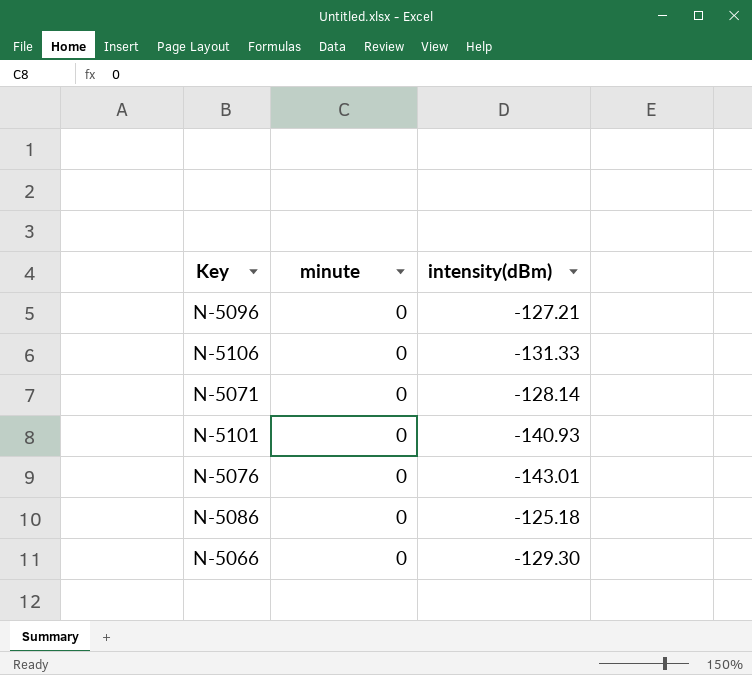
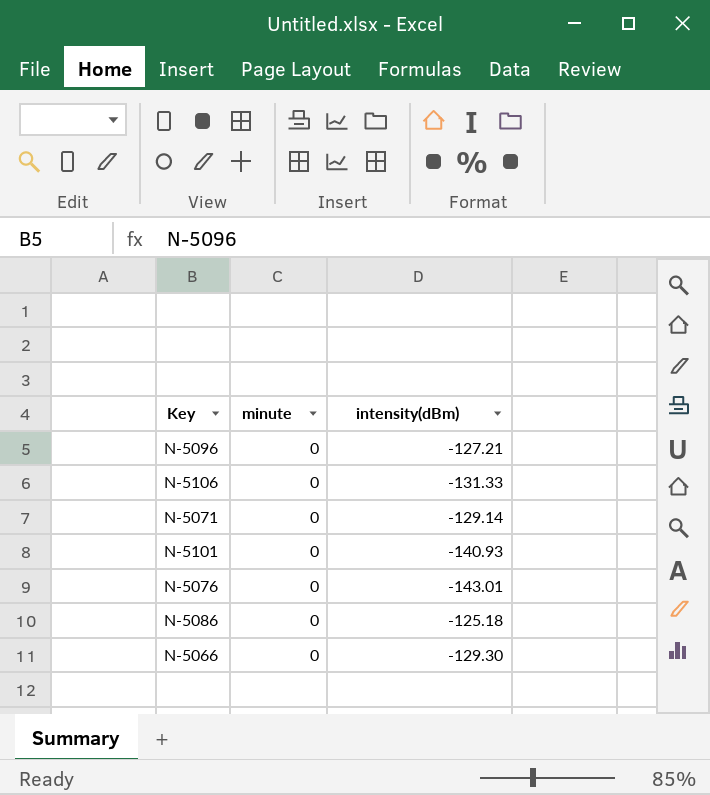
N-5071 | intensity(dBm): -128.14 -> -129.14

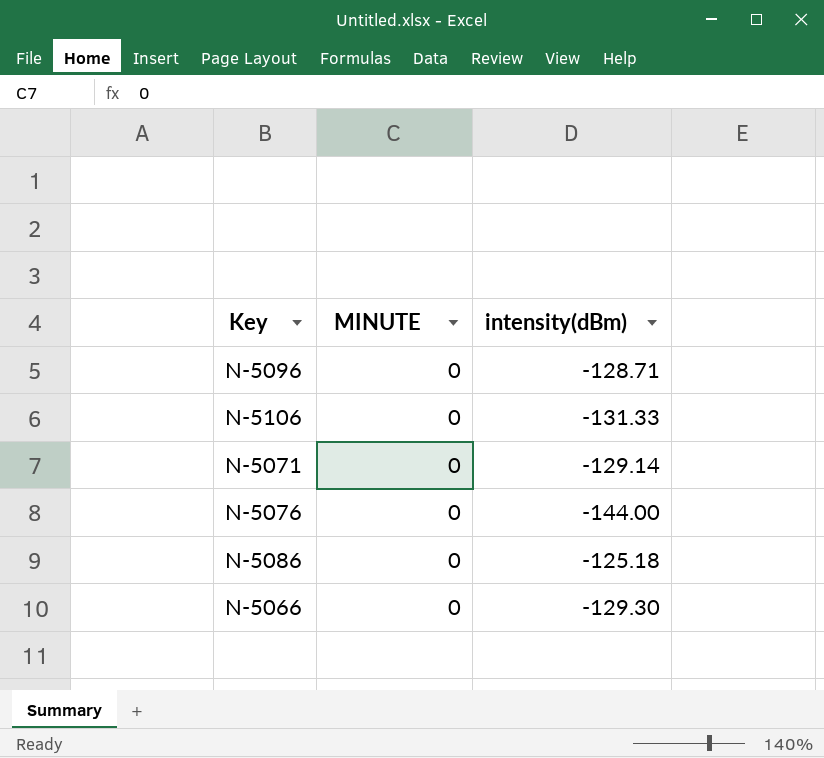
column name: minute -> MINUTE
row N-5101: 0 | -140.93 -> none
N-5096 | intensity(dBm): -127.21 -> -128.71
N-5076 | intensity(dBm): -143.01 -> -144.00

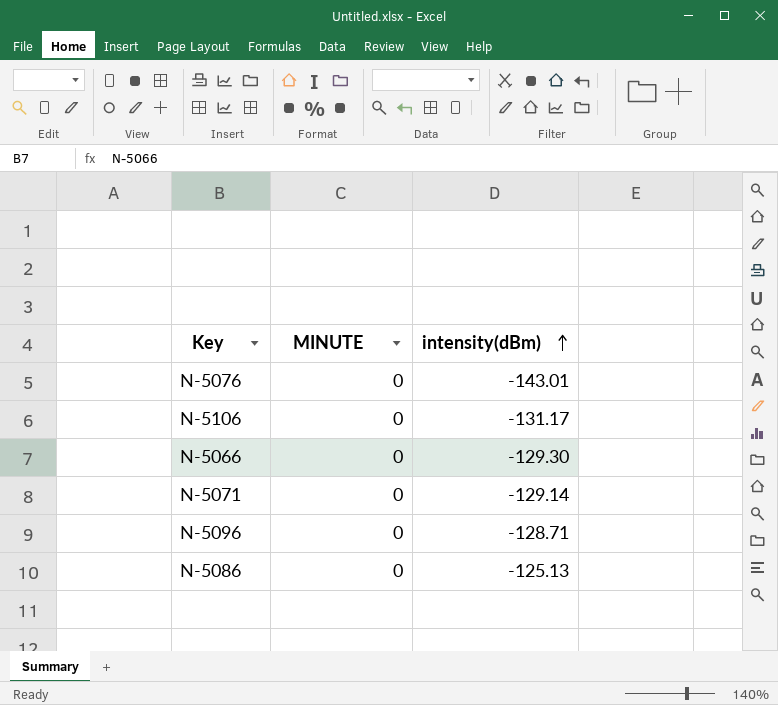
row order: none -> intensity(dBm) ascending
N-5076 | intensity(dBm): -144.00 -> -143.01
N-5106 | intensity(dBm): -131.33 -> -131.17
N-5086 | intensity(dBm): -125.18 -> -125.13

